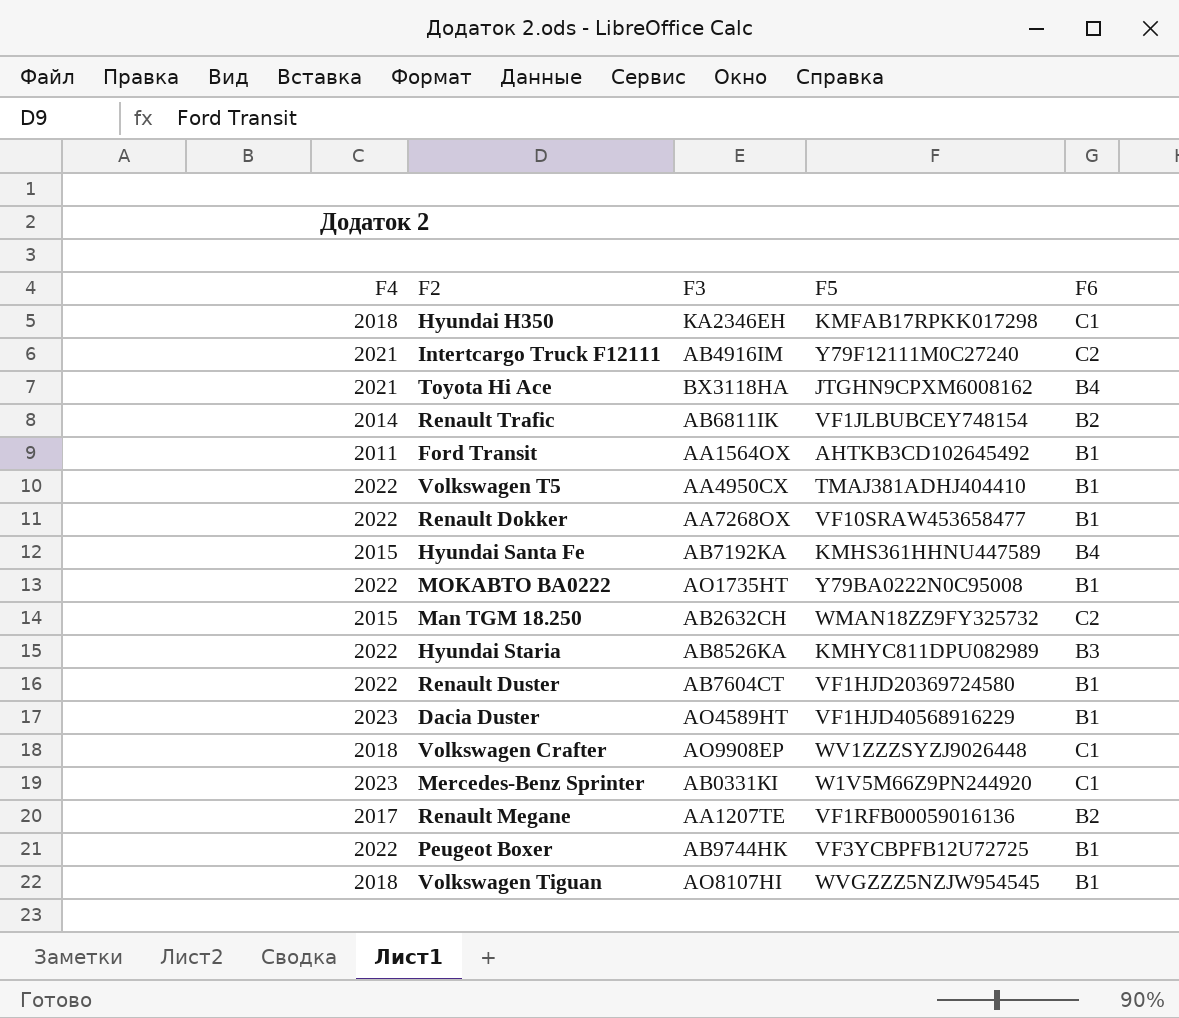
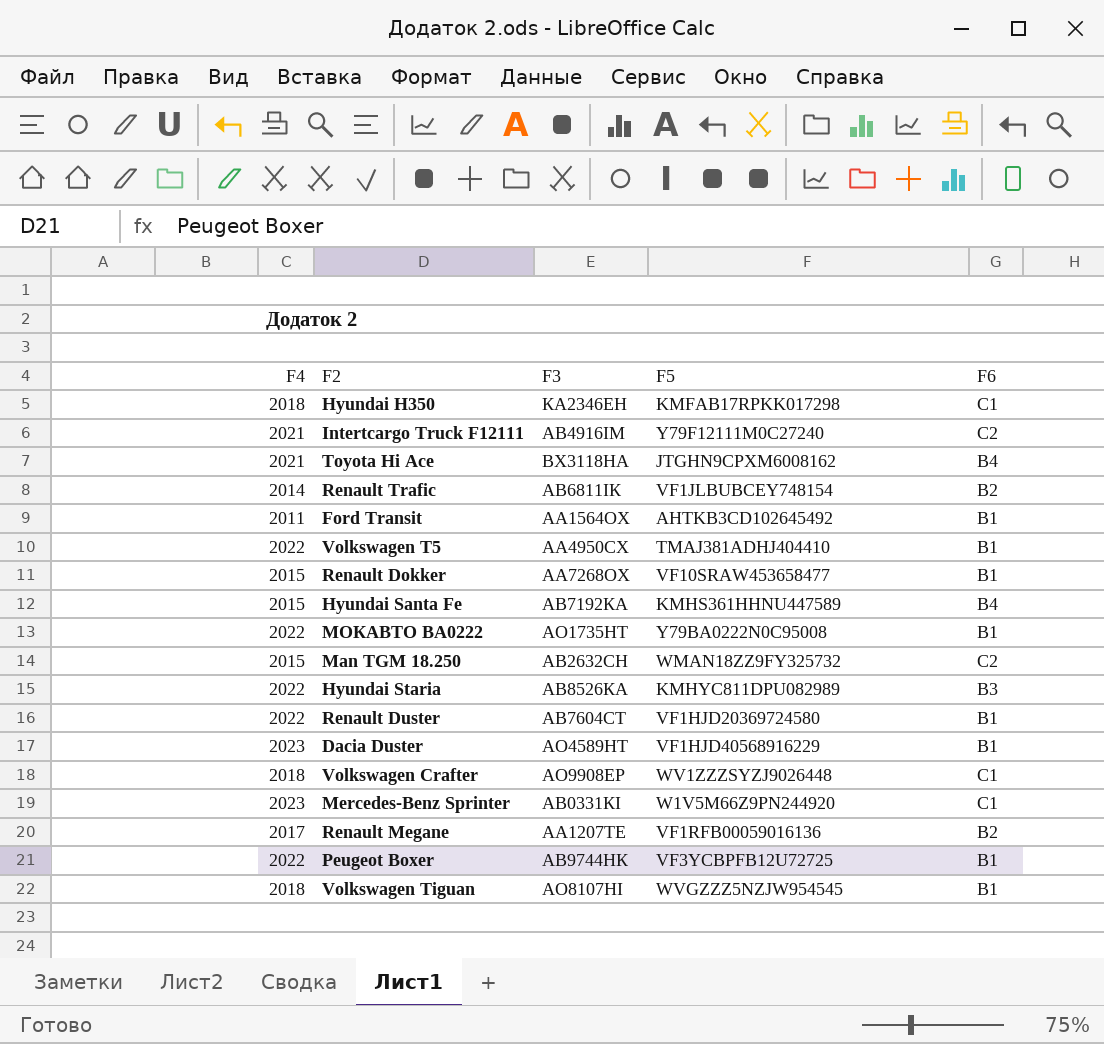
Renault Dokker | F4: 2022 -> 2015

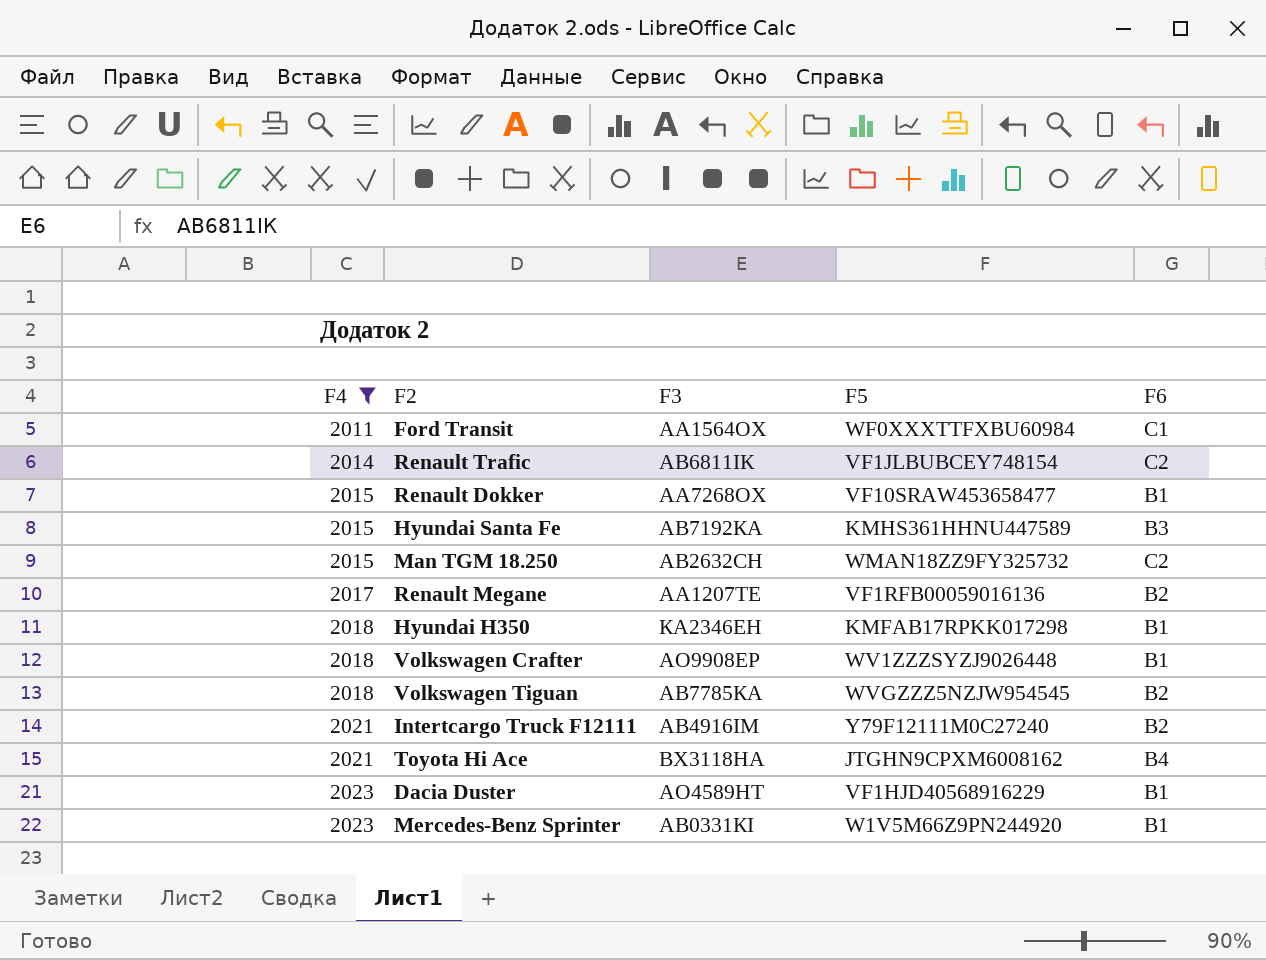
filter: none -> F4 != 2022
row order: none -> F4 ascending
Ford Transit | F5: AHTKB3CD102645492 -> WF0XXXTTFXBU60984
Ford Transit | F6: B1 -> C1
Renault Trafic | F6: B2 -> C2
Hyundai Santa Fe | F6: B4 -> B3
Hyundai H350 | F6: C1 -> B1
Volkswagen Crafter | F6: C1 -> B1
Volkswagen Tiguan | F3: АО8107НІ -> АВ7785КА
Volkswagen Tiguan | F6: B1 -> B2
Intertcargo Truck F12111 | F6: C2 -> B2
Mercedes-Benz Sprinter | F6: C1 -> B1

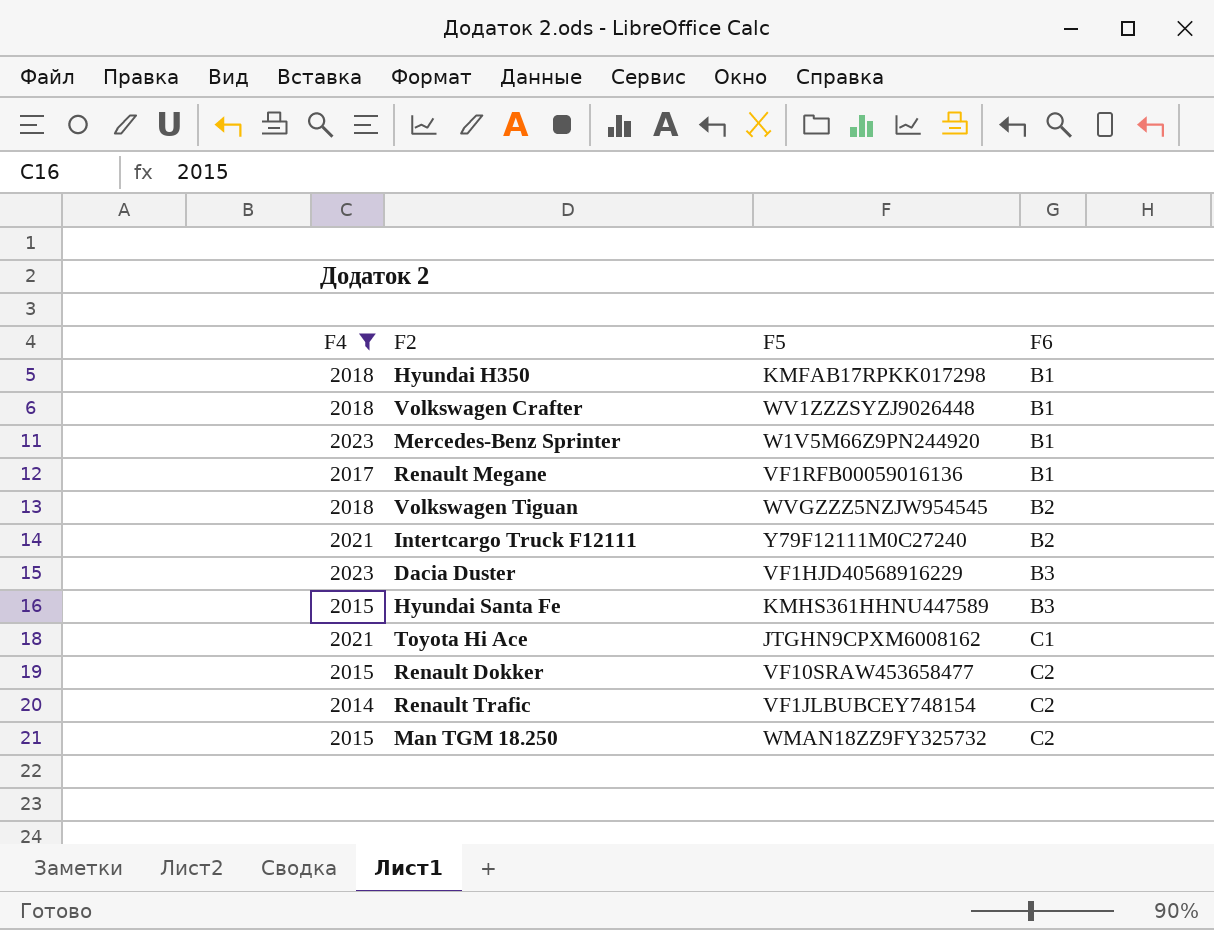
row order: F4 ascending -> F6 ascending
column F3 | position: 3 -> none
row Ford Transit: 2011 | АА1564ОХ | WF0XXXTTFXBU60984 | C1 -> none
Renault Megane | F6: B2 -> B1
Dacia Duster | F6: B1 -> B3
Toyota Hi Ace | F6: B4 -> C1
Renault Dokker | F6: B1 -> C2

